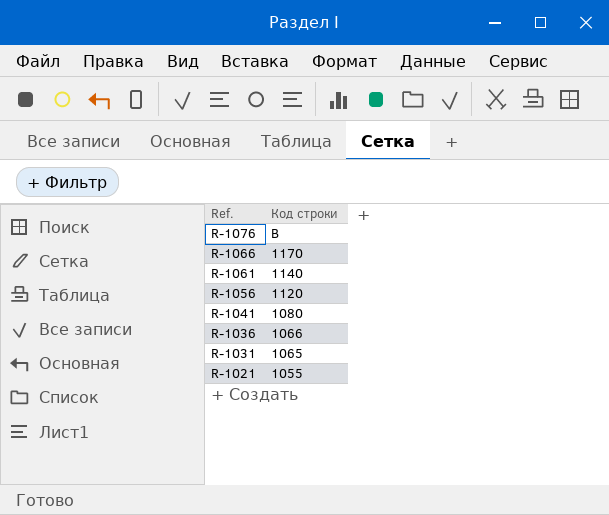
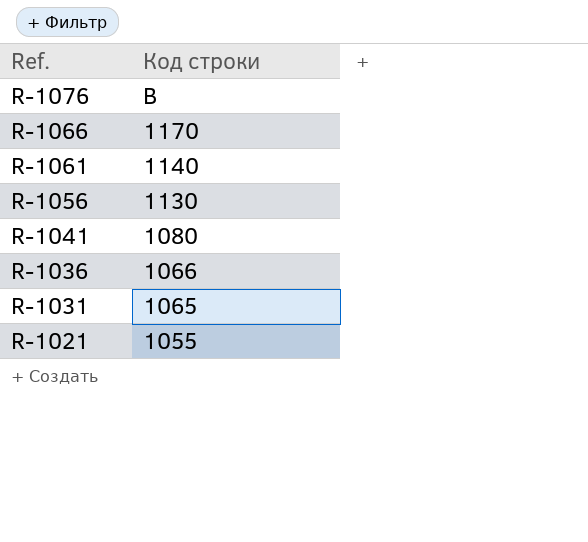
R-1056 | Код строки: 1120 -> 1130

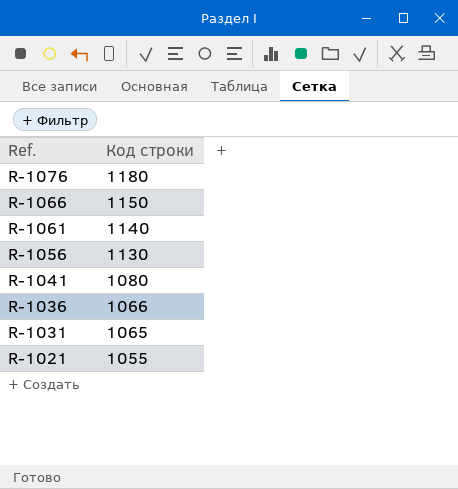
R-1076 | Код строки: В -> 1180
R-1066 | Код строки: 1170 -> 1150

